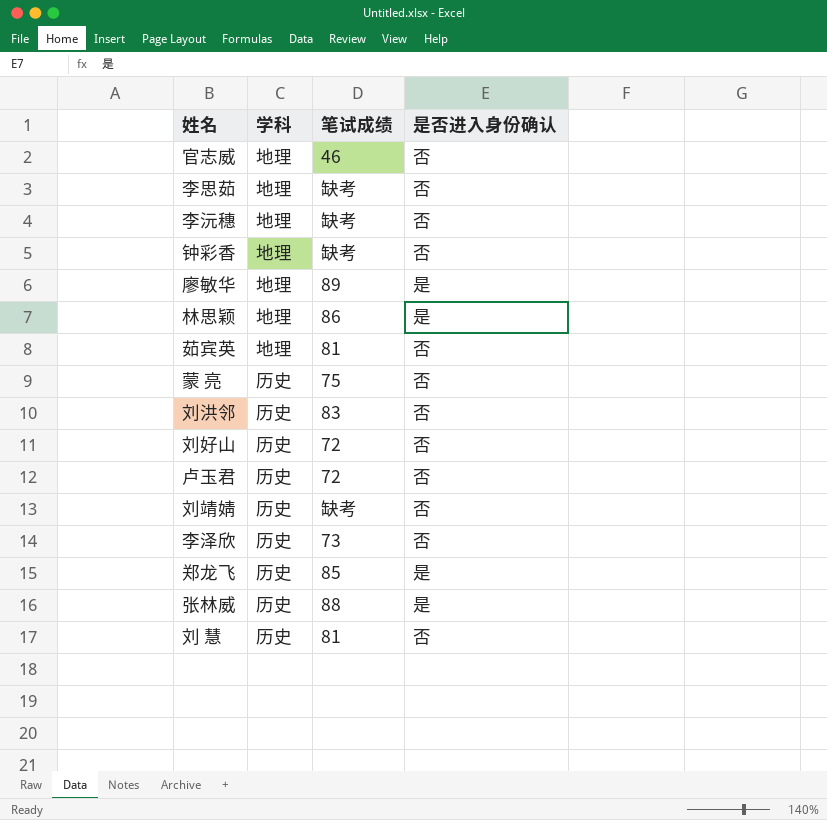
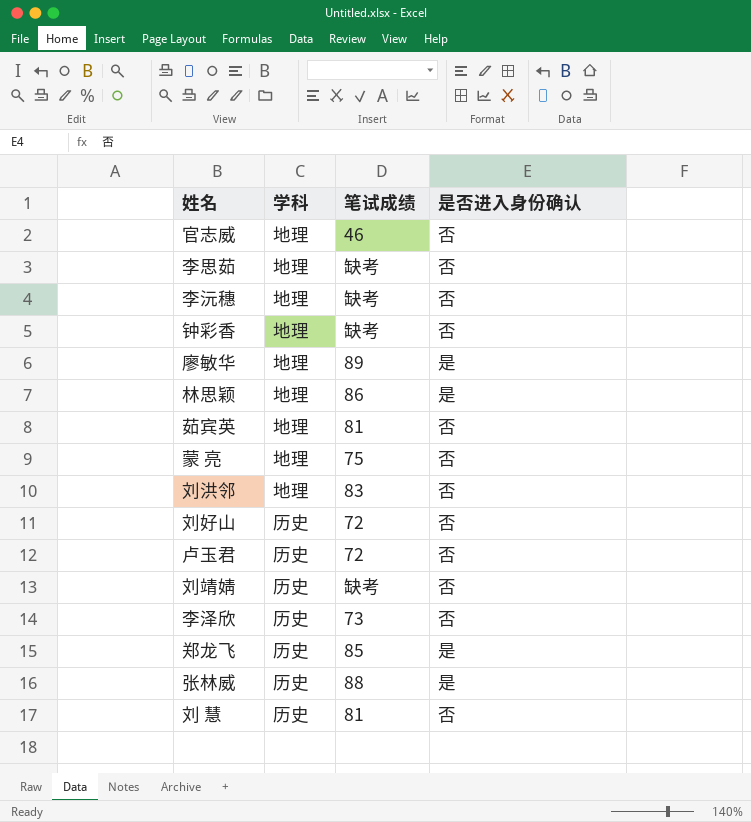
蒙 亮 | 学科: 历史 -> 地理
刘洪邻 | 学科: 历史 -> 地理

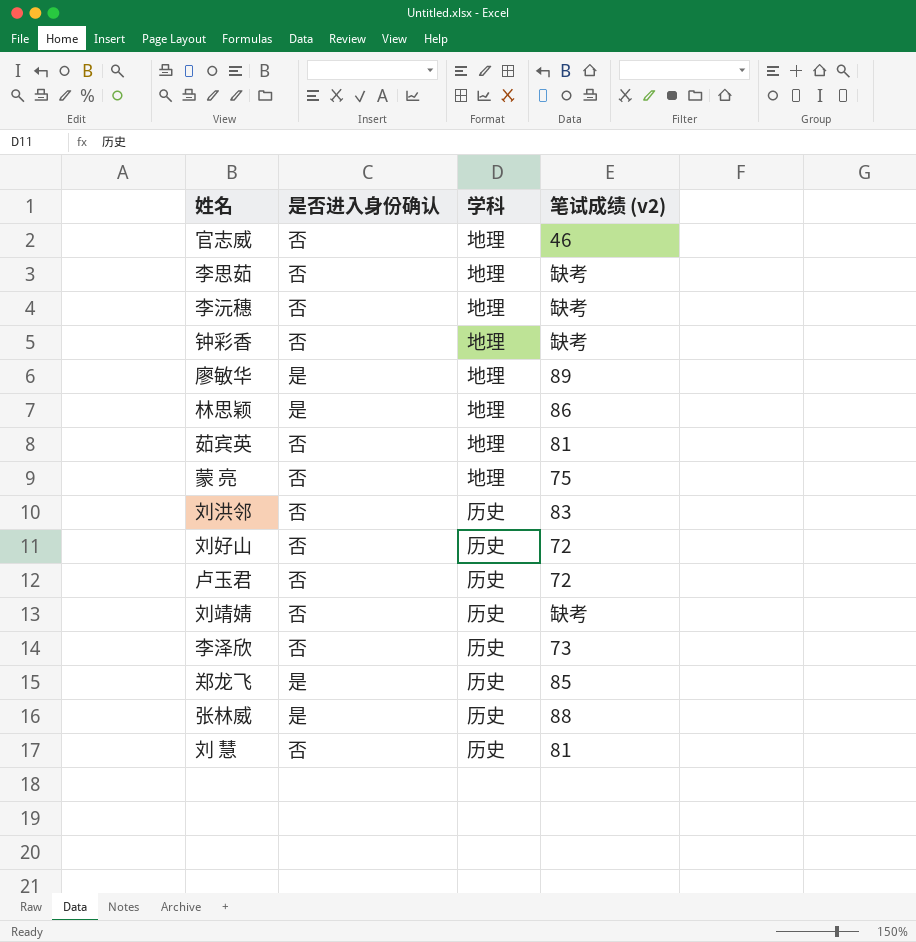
column 是否进入身份确认 | position: 4 -> 2
column name: 笔试成绩 -> 笔试成绩 (v2)
刘洪邻 | 学科: 地理 -> 历史

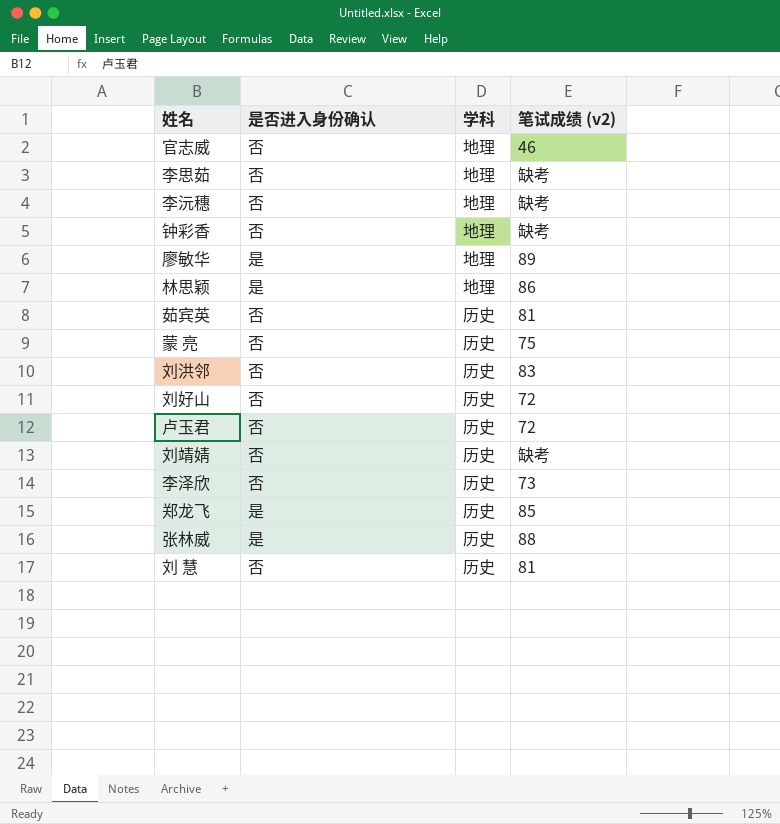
茹宾英 | 学科: 地理 -> 历史
蒙 亮 | 学科: 地理 -> 历史

